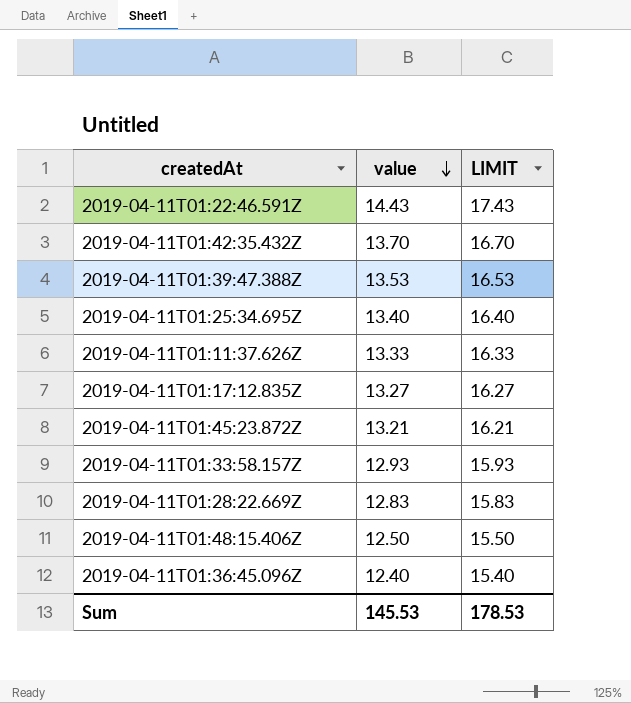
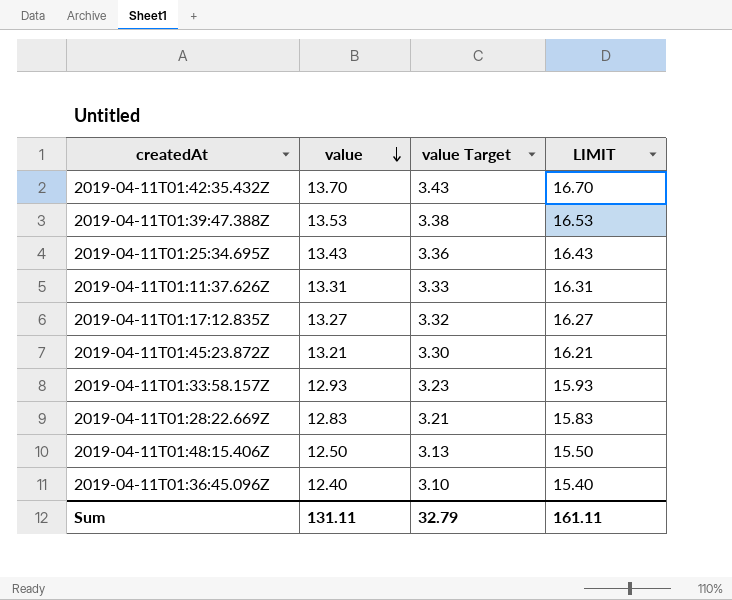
column value Target | formula: none -> [value] * 0.25
row 2019-04-11T01:22:46.591Z: 14.43 | 17.43 -> none
2019-04-11T01:25:34.695Z | value: 13.40 -> 13.43
2019-04-11T01:25:34.695Z | LIMIT: 16.40 -> 16.43
2019-04-11T01:11:37.626Z | value: 13.33 -> 13.31
2019-04-11T01:11:37.626Z | LIMIT: 16.33 -> 16.31
Sum | value: 145.53 -> 131.11
Sum | LIMIT: 178.53 -> 161.11

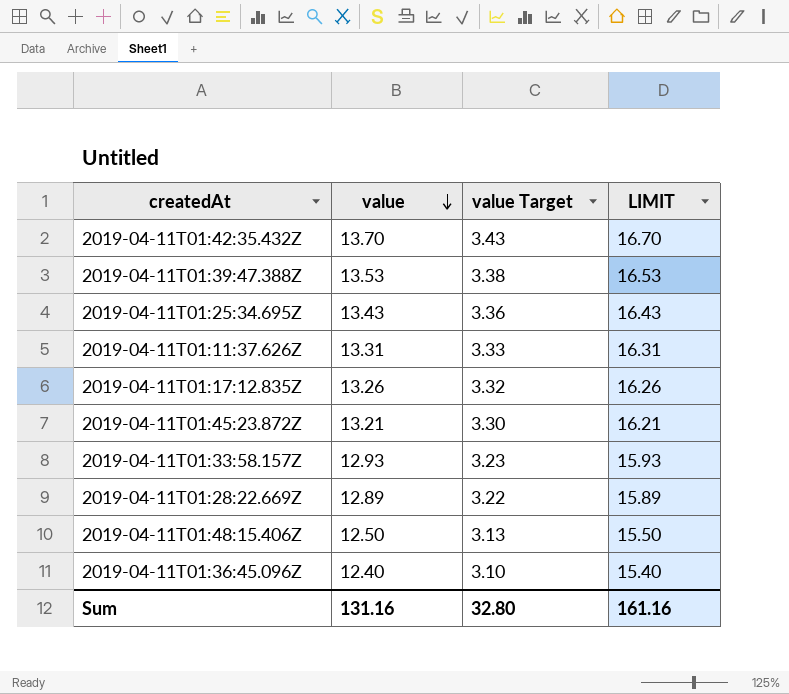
2019-04-11T01:17:12.835Z | value: 13.27 -> 13.26
2019-04-11T01:17:12.835Z | LIMIT: 16.27 -> 16.26
2019-04-11T01:28:22.669Z | value: 12.83 -> 12.89
2019-04-11T01:28:22.669Z | value Target: 3.21 -> 3.22
2019-04-11T01:28:22.669Z | LIMIT: 15.83 -> 15.89
Sum | value: 131.11 -> 131.16
Sum | value Target: 32.79 -> 32.80
Sum | LIMIT: 161.11 -> 161.16

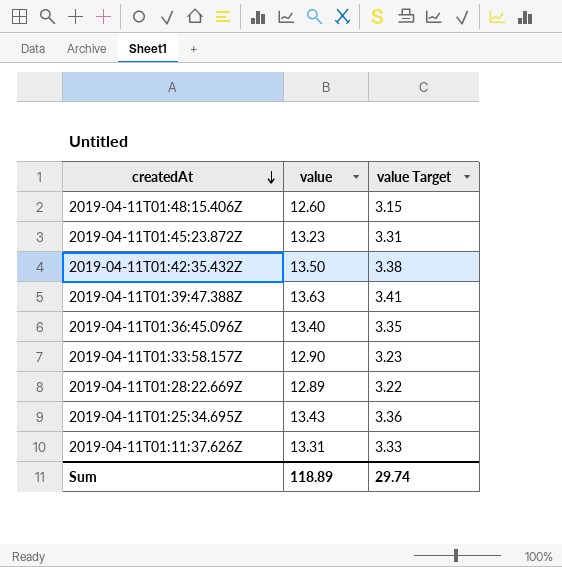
row order: value descending -> createdAt descending
column LIMIT | formula: [value] + 3 -> none
row 2019-04-11T01:17:12.835Z: 13.26 | 3.32 | 16.26 -> none
2019-04-11T01:48:15.406Z | value: 12.50 -> 12.60
2019-04-11T01:48:15.406Z | value Target: 3.13 -> 3.15
2019-04-11T01:45:23.872Z | value: 13.21 -> 13.23
2019-04-11T01:45:23.872Z | value Target: 3.30 -> 3.31
2019-04-11T01:42:35.432Z | value: 13.70 -> 13.50
2019-04-11T01:42:35.432Z | value Target: 3.43 -> 3.38
2019-04-11T01:39:47.388Z | value: 13.53 -> 13.63
2019-04-11T01:39:47.388Z | value Target: 3.38 -> 3.41
2019-04-11T01:36:45.096Z | value: 12.40 -> 13.40
2019-04-11T01:36:45.096Z | value Target: 3.10 -> 3.35
2019-04-11T01:33:58.157Z | value: 12.93 -> 12.90
Sum | value: 131.16 -> 118.89
Sum | value Target: 32.80 -> 29.74

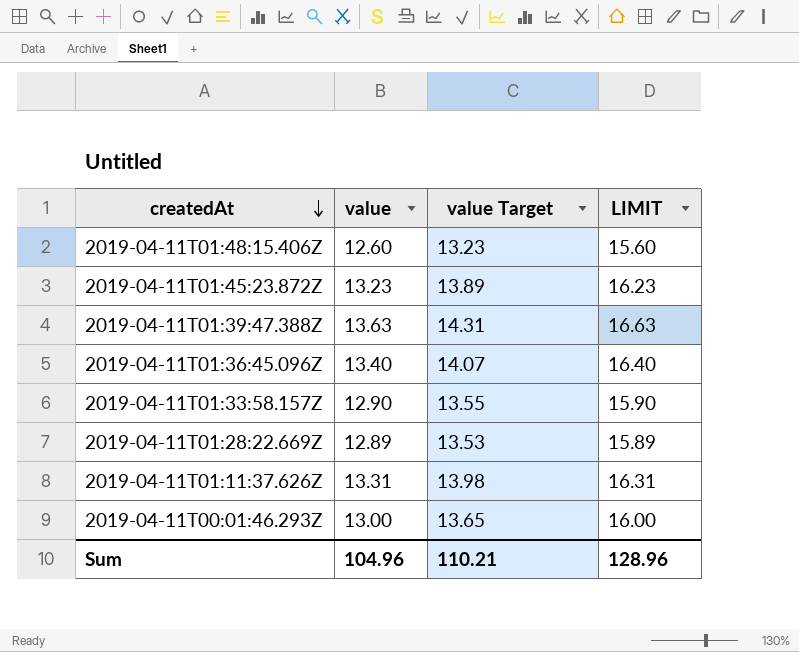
column value Target | formula: [value] * 0.25 -> [value] * 1.05
column LIMIT | formula: none -> [value] + 3
row 2019-04-11T01:42:35.432Z: 13.50 | 3.38 -> none
row 2019-04-11T01:25:34.695Z: 13.43 | 3.36 -> none
row 2019-04-11T00:01:46.293Z: none -> 13.00 | 13.65 | 16.00
Sum | value: 118.89 -> 104.96
Sum | value Target: 29.74 -> 110.21

